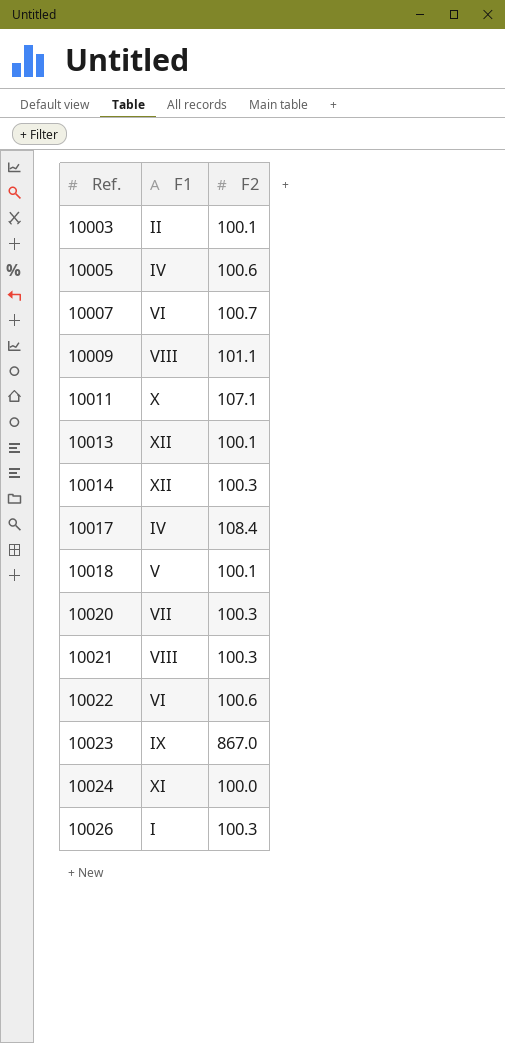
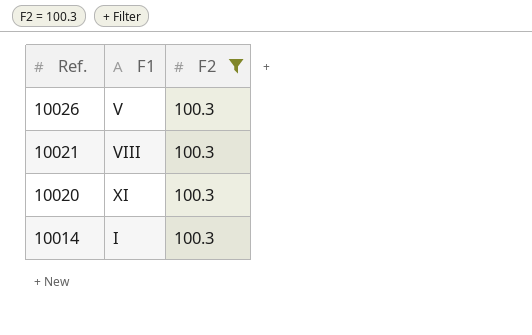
filter: none -> F2 = 100.3
row order: Ref. ascending -> Ref. descending
10026 | F1: I -> V
10020 | F1: VII -> XI
10014 | F1: XII -> I

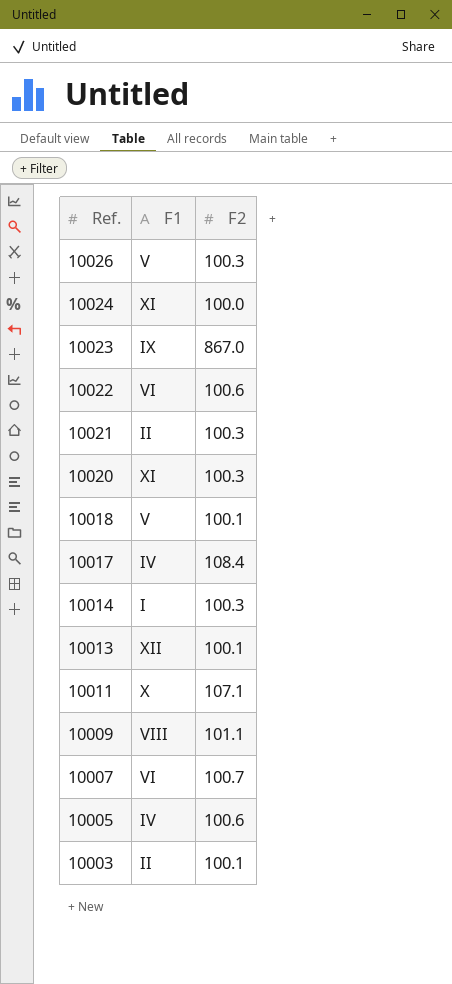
filter: F2 = 100.3 -> none
10021 | F1: VIII -> II

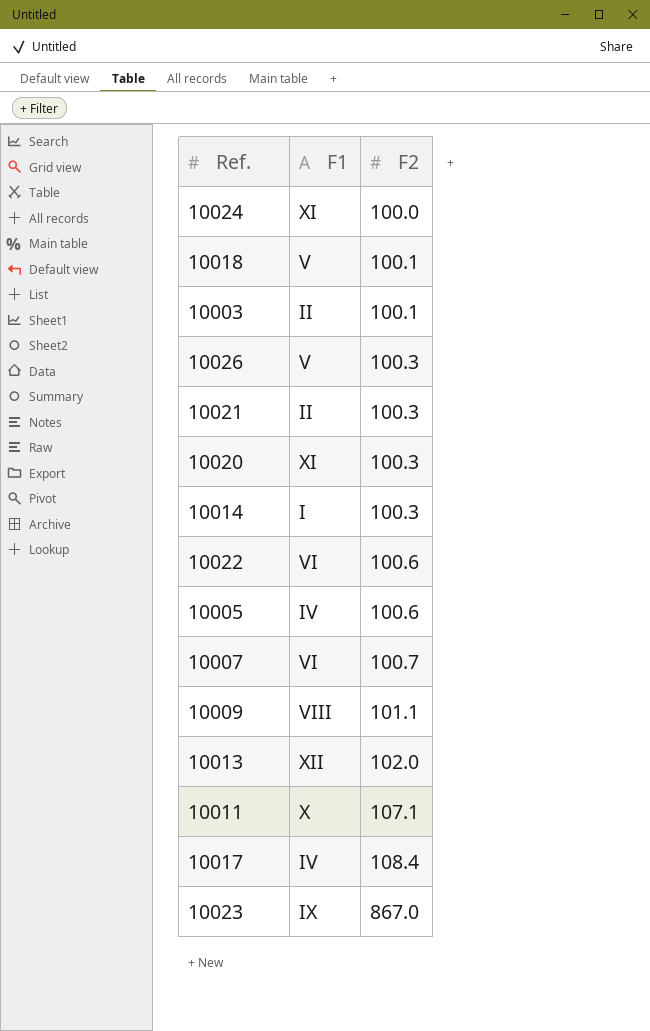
row order: Ref. descending -> F2 ascending
10013 | F2: 100.1 -> 102.0

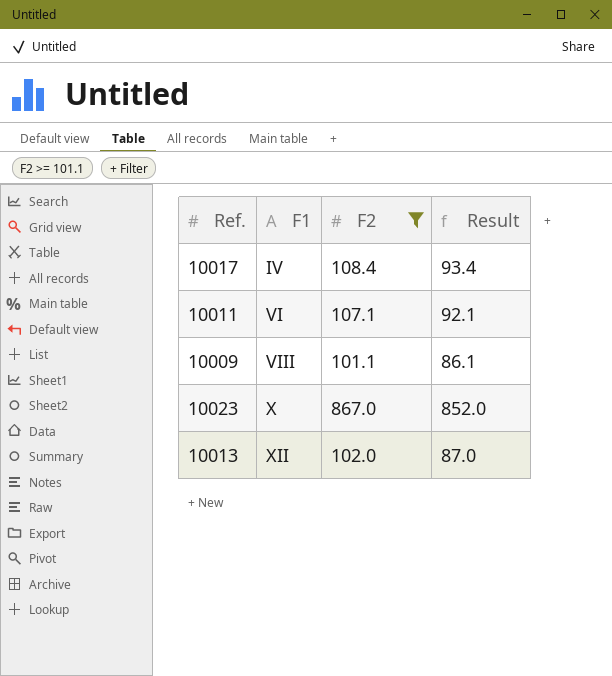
filter: none -> F2 >= 101.1
row order: F2 ascending -> F1 ascending
column Result | formula: none -> [F2] - 15
10011 | F1: X -> VI
10023 | F1: IX -> X

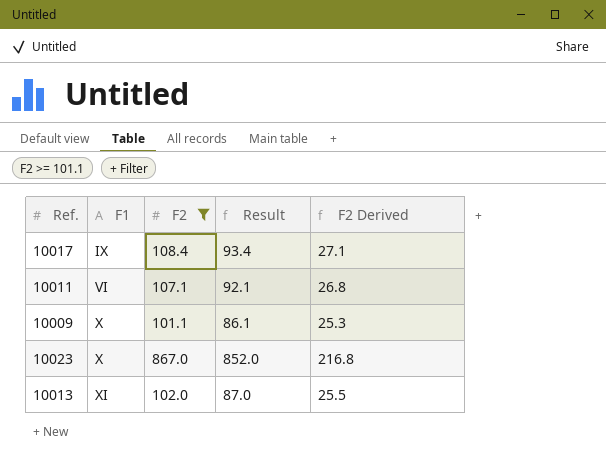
column F2 Derived | formula: none -> [F2] * 0.25
10017 | F1: IV -> IX
10009 | F1: VIII -> X
10013 | F1: XII -> XI

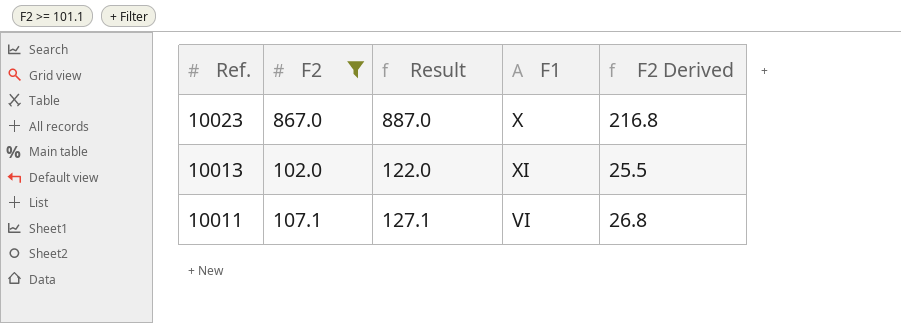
row order: F1 ascending -> Ref. descending
column Result | formula: [F2] - 15 -> [F2] + 20
column F1 | position: 2 -> 4
row 10017: IX | 108.4 | 93.4 | 27.1 -> none
row 10009: X | 101.1 | 86.1 | 25.3 -> none

